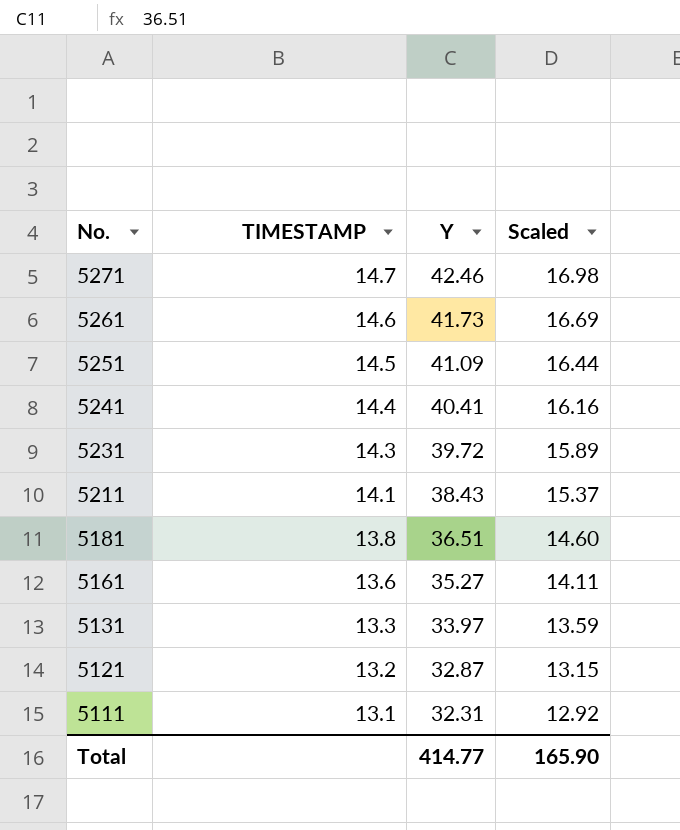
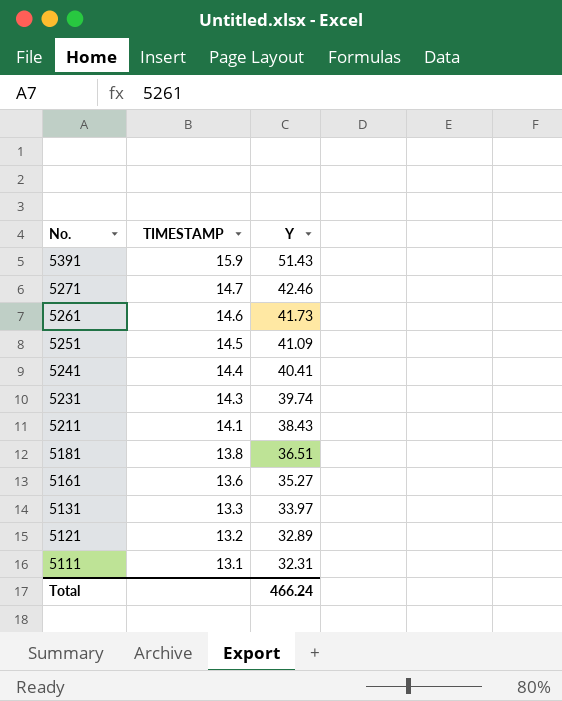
column Scaled | formula: [Y] * 0.4 -> none
row 5391: none -> 15.9 | 51.43
5231 | Y: 39.72 -> 39.74
5121 | Y: 32.87 -> 32.89
Total | Y: 414.77 -> 466.24

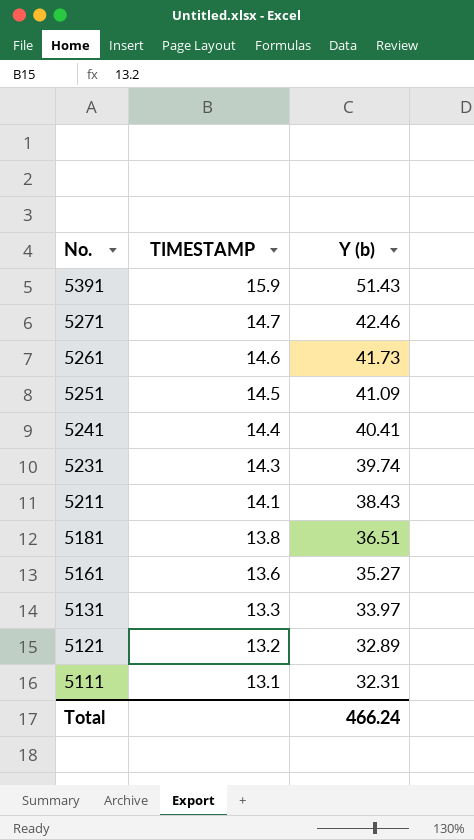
column name: Y -> Y (b)

